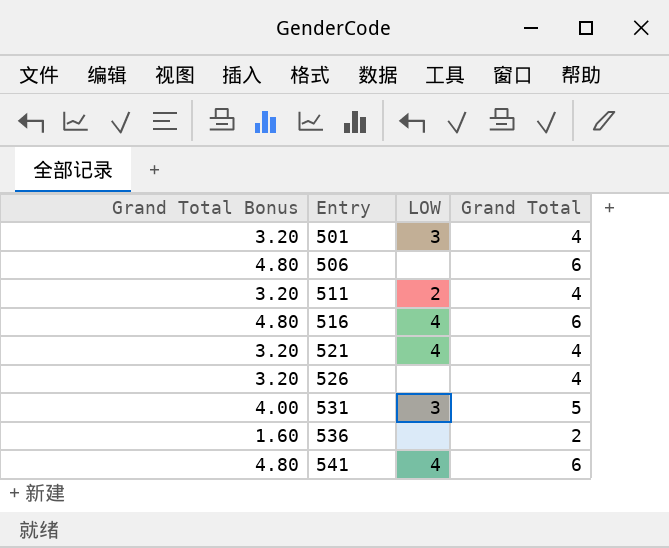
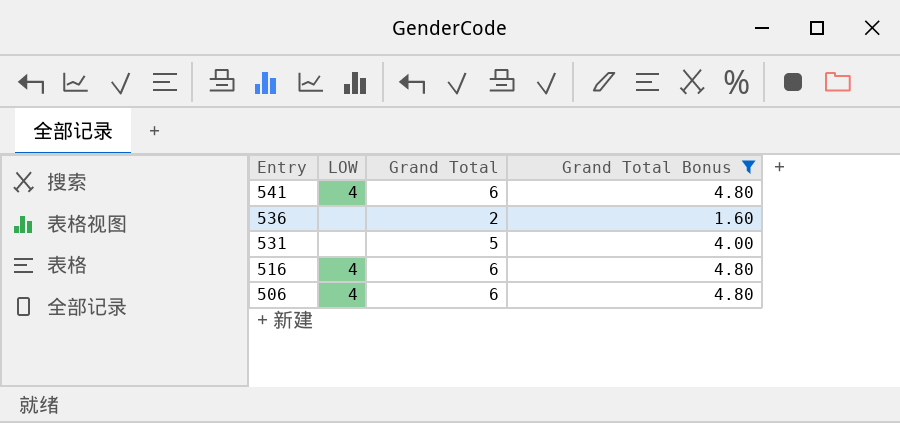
filter: none -> Grand Total Bonus != 3.20
row order: Entry ascending -> Entry descending
column Grand Total Bonus | position: 1 -> 4
531 | LOW: 3 -> none
506 | LOW: none -> 4

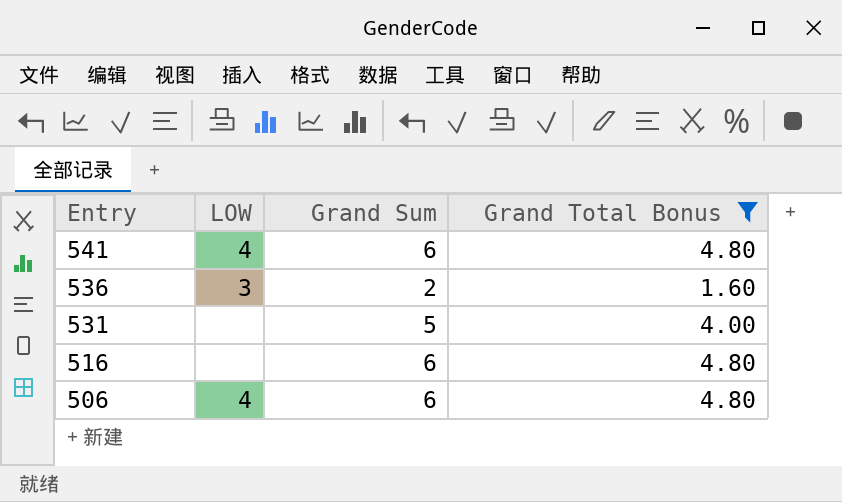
column name: Grand Total -> Grand Sum
536 | LOW: none -> 3
516 | LOW: 4 -> none

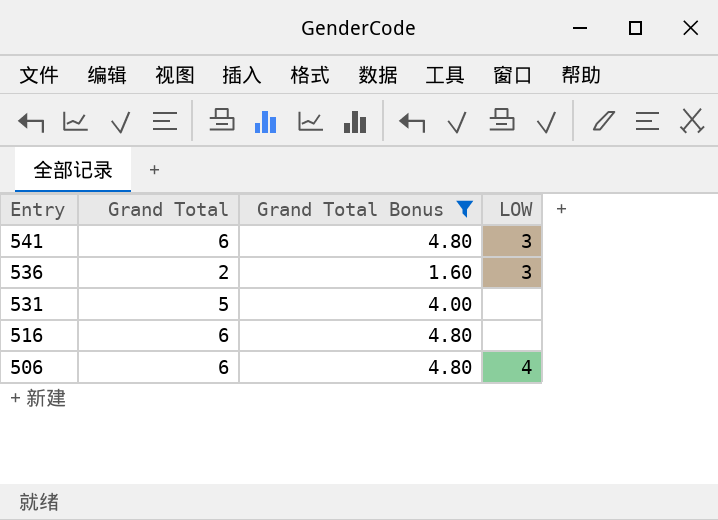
column name: Grand Sum -> Grand Total
column LOW | position: 2 -> 4
541 | LOW: 4 -> 3

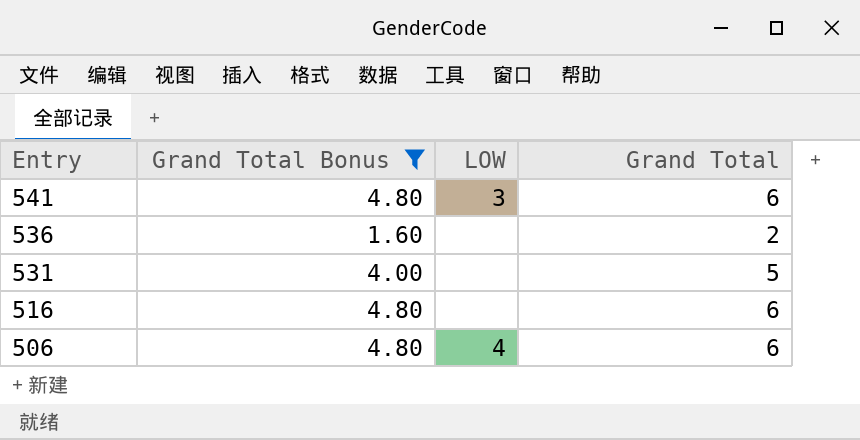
column Grand Total | position: 2 -> 4
536 | LOW: 3 -> none

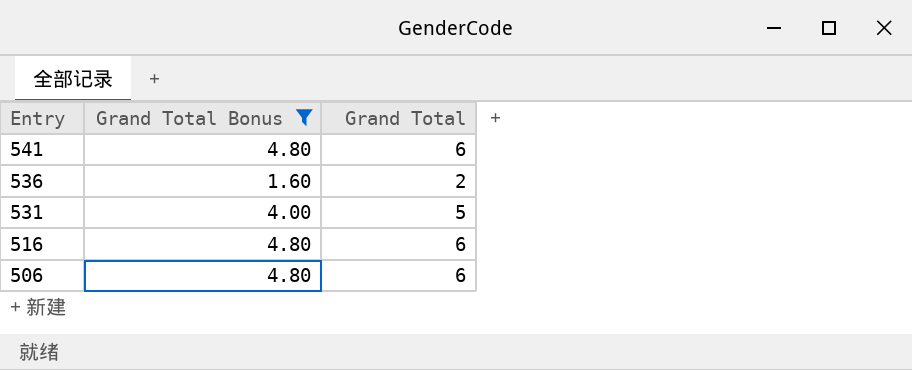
column LOW | position: 3 -> none

